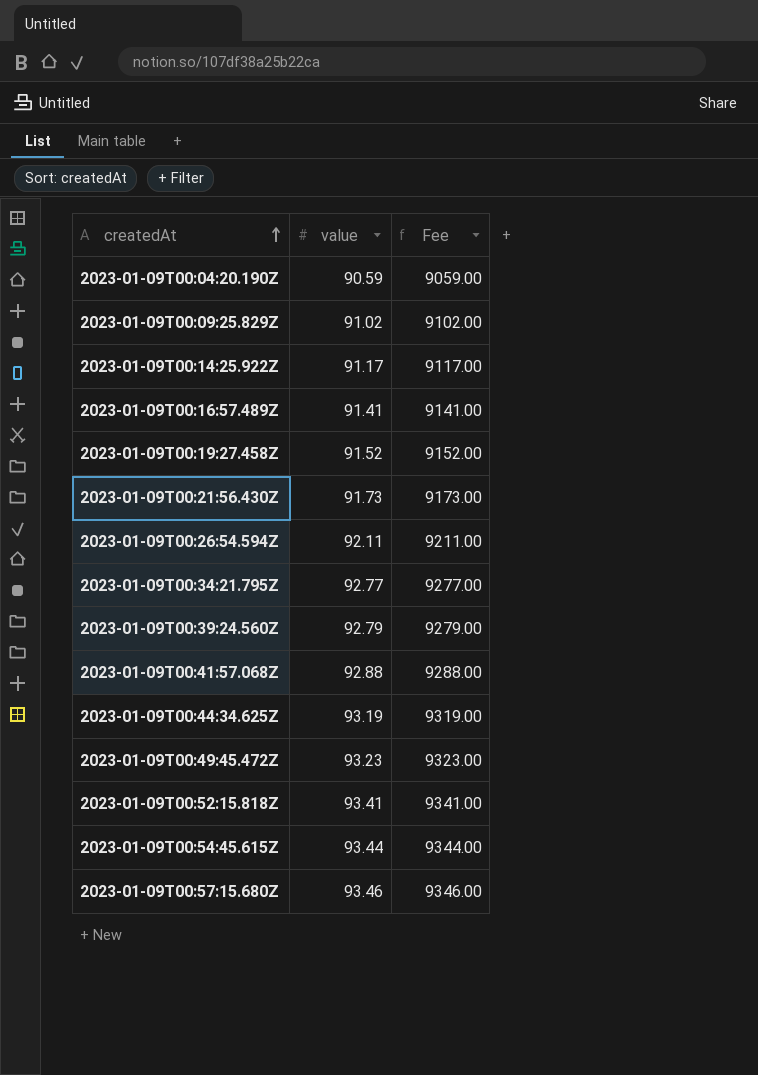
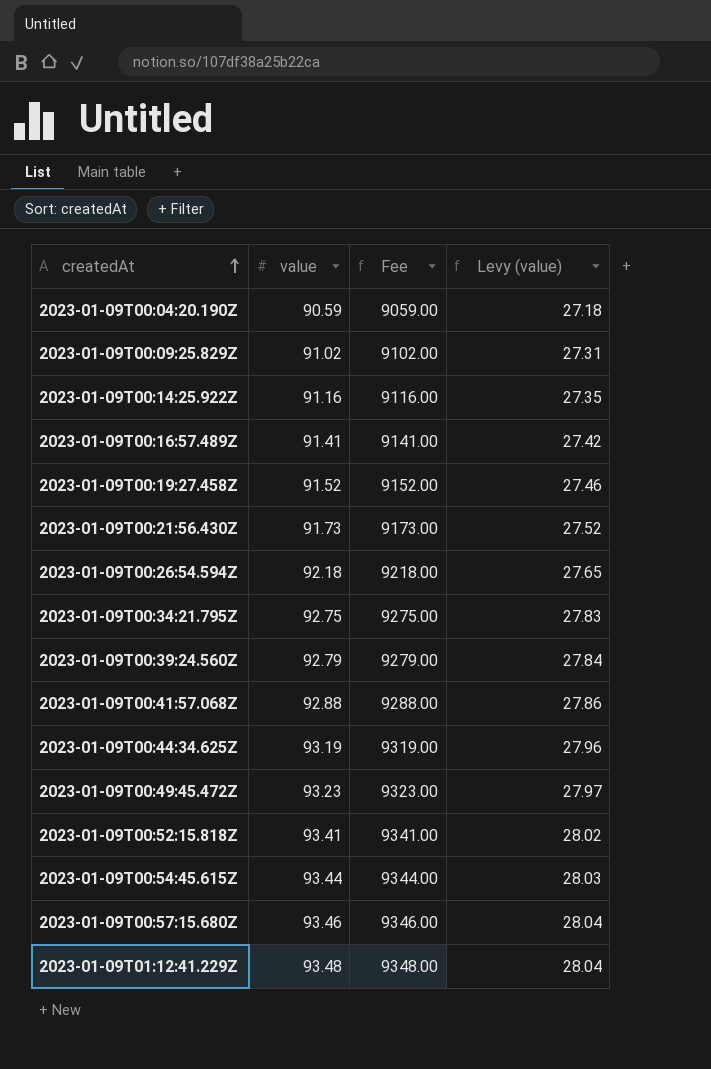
column Levy (value) | formula: none -> [value] * 0.3
2023-01-09T00:14:25.922Z | value: 91.17 -> 91.16
2023-01-09T00:14:25.922Z | Fee: 9117.00 -> 9116.00
2023-01-09T00:26:54.594Z | value: 92.11 -> 92.18
2023-01-09T00:26:54.594Z | Fee: 9211.00 -> 9218.00
2023-01-09T00:34:21.795Z | value: 92.77 -> 92.75
2023-01-09T00:34:21.795Z | Fee: 9277.00 -> 9275.00
row 2023-01-09T01:12:41.229Z: none -> 93.48 | 9348.00 | 28.04

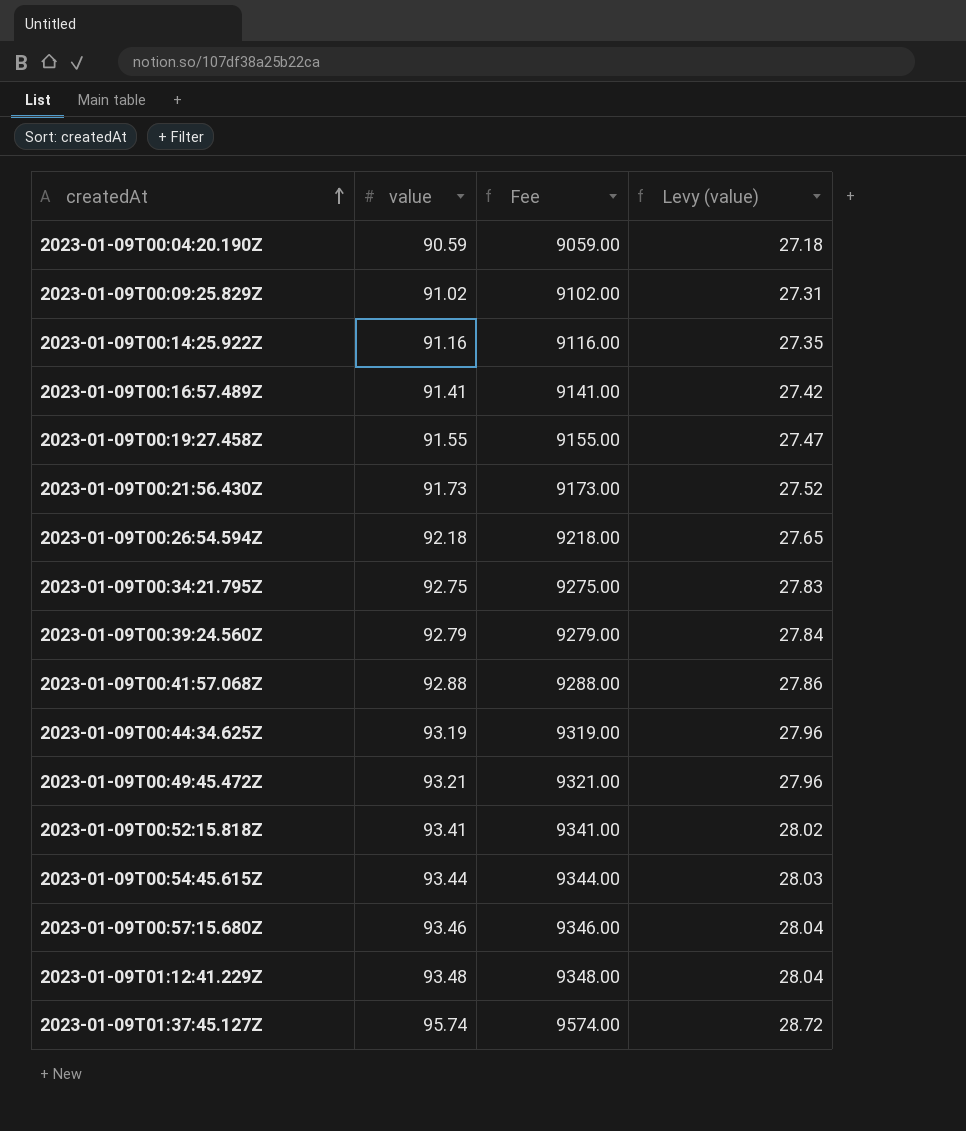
2023-01-09T00:19:27.458Z | value: 91.52 -> 91.55
2023-01-09T00:19:27.458Z | Fee: 9152.00 -> 9155.00
2023-01-09T00:19:27.458Z | Levy (value): 27.46 -> 27.47
2023-01-09T00:49:45.472Z | value: 93.23 -> 93.21
2023-01-09T00:49:45.472Z | Fee: 9323.00 -> 9321.00
2023-01-09T00:49:45.472Z | Levy (value): 27.97 -> 27.96
row 2023-01-09T01:37:45.127Z: none -> 95.74 | 9574.00 | 28.72

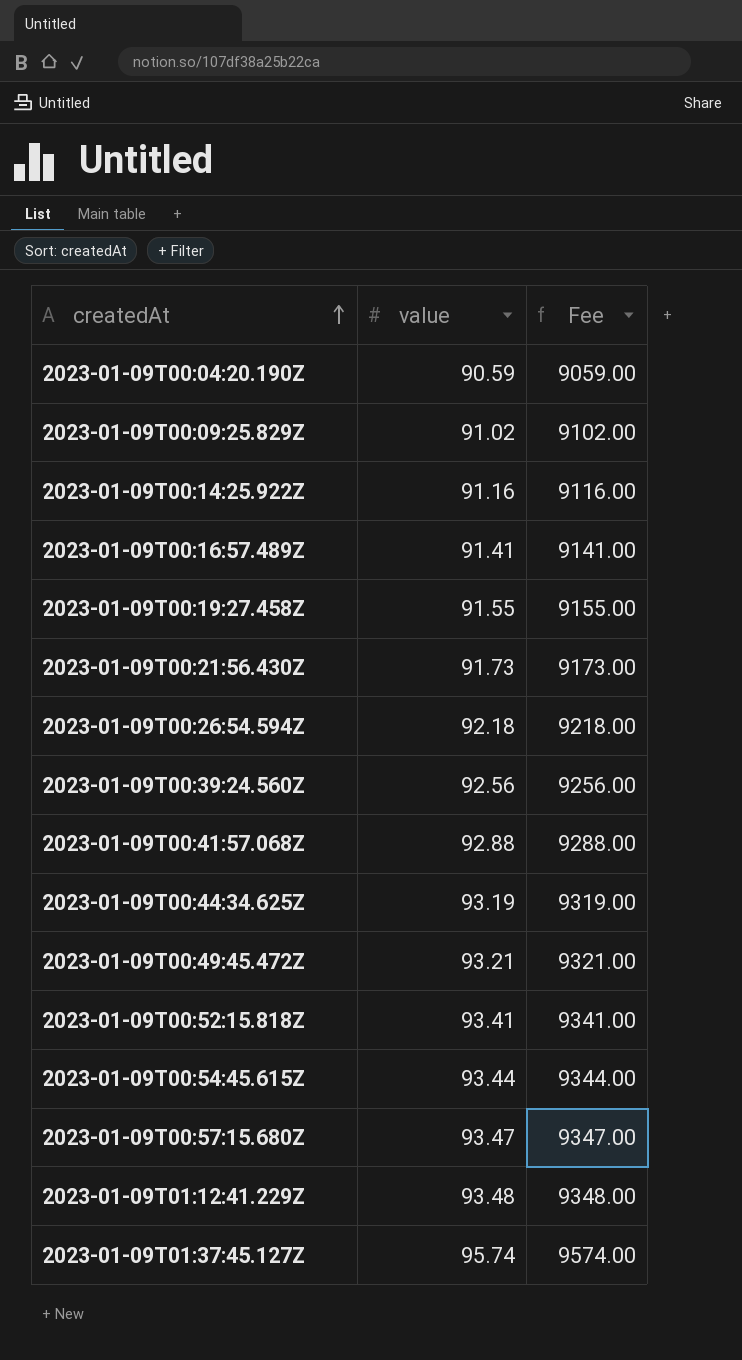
column Levy (value) | formula: [value] * 0.3 -> none
row 2023-01-09T00:34:21.795Z: 92.75 | 9275.00 | 27.83 -> none
2023-01-09T00:39:24.560Z | value: 92.79 -> 92.56
2023-01-09T00:39:24.560Z | Fee: 9279.00 -> 9256.00
2023-01-09T00:57:15.680Z | value: 93.46 -> 93.47
2023-01-09T00:57:15.680Z | Fee: 9346.00 -> 9347.00

